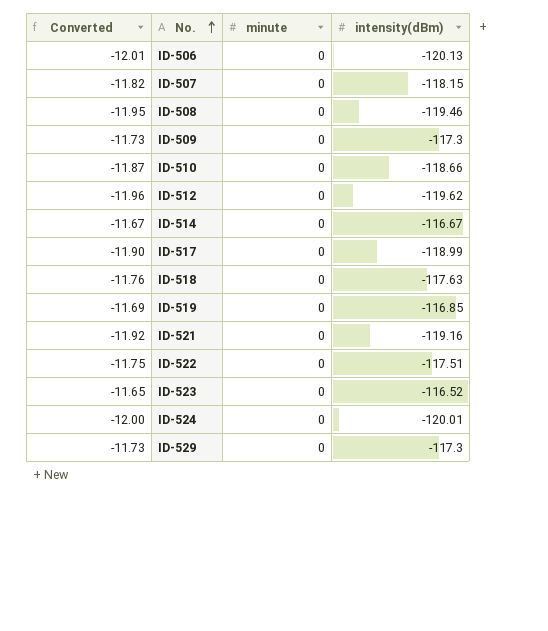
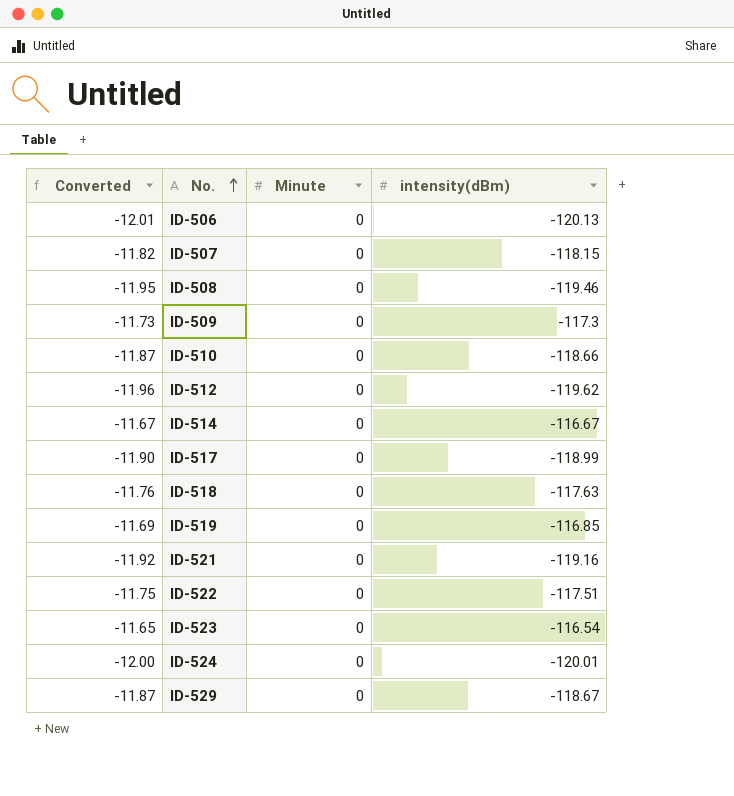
column name: minute -> Minute
ID-523 | intensity(dBm): -116.52 -> -116.54
ID-529 | Converted: -11.73 -> -11.87
ID-529 | intensity(dBm): -117.3 -> -118.67

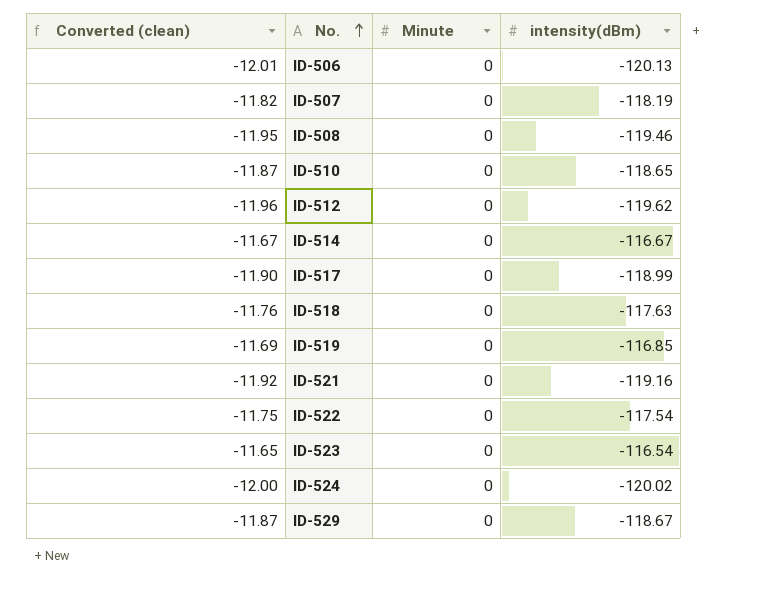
column name: Converted -> Converted (clean)
row ID-509: -11.73 | 0 | -117.3 -> none
ID-507 | intensity(dBm): -118.15 -> -118.19
ID-510 | intensity(dBm): -118.66 -> -118.65
ID-522 | intensity(dBm): -117.51 -> -117.54
ID-524 | intensity(dBm): -120.01 -> -120.02

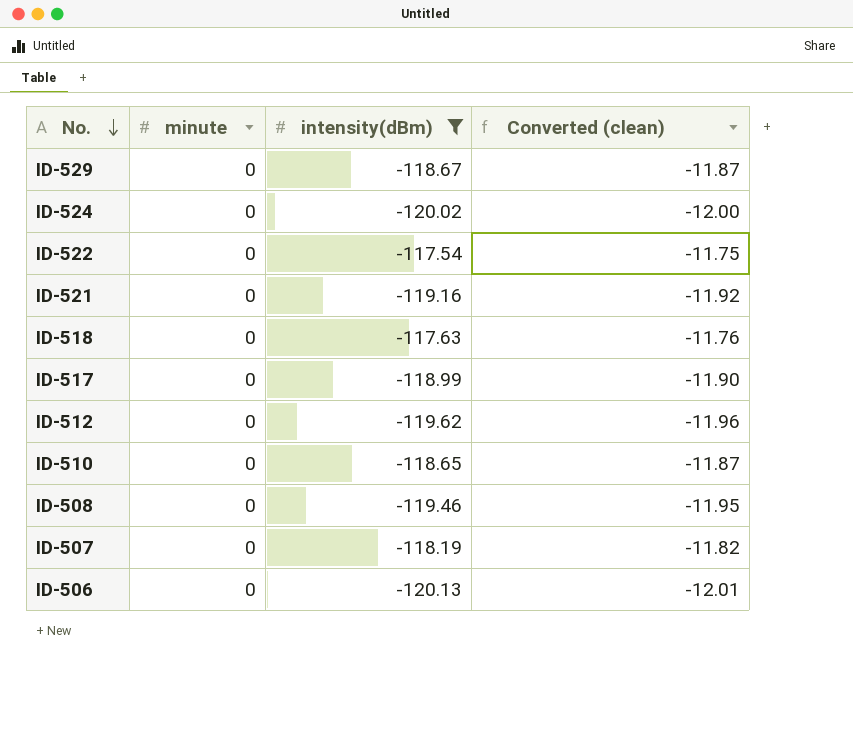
filter: none -> intensity(dBm) <= -117.54
row order: No. ascending -> No. descending
column name: Minute -> minute
column Converted (clean) | position: 1 -> 4

